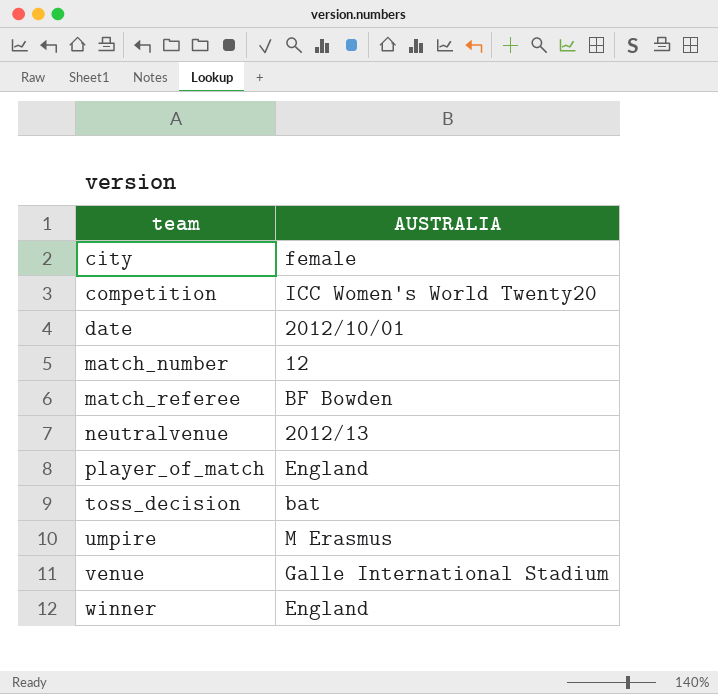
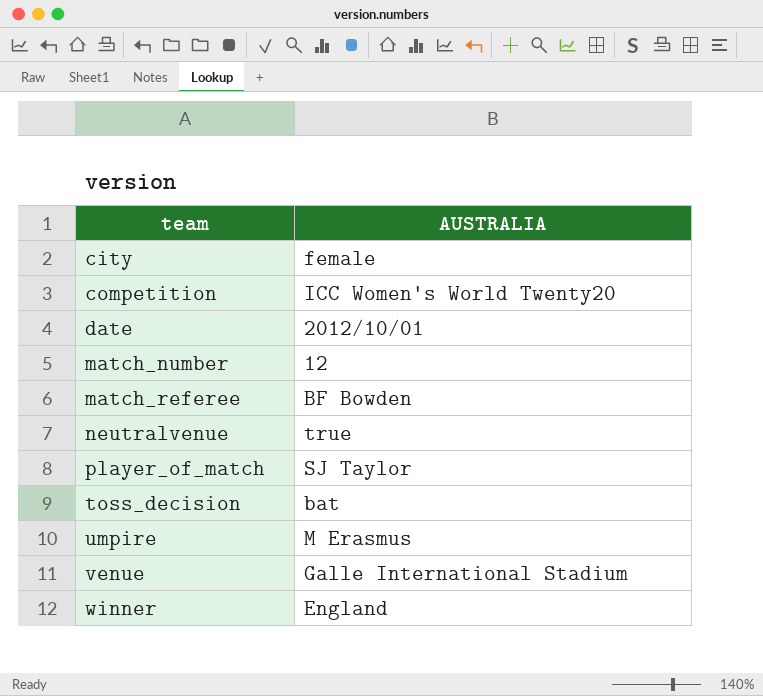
neutralvenue | AUSTRALIA: 2012/13 -> true
player_of_match | AUSTRALIA: England -> SJ Taylor

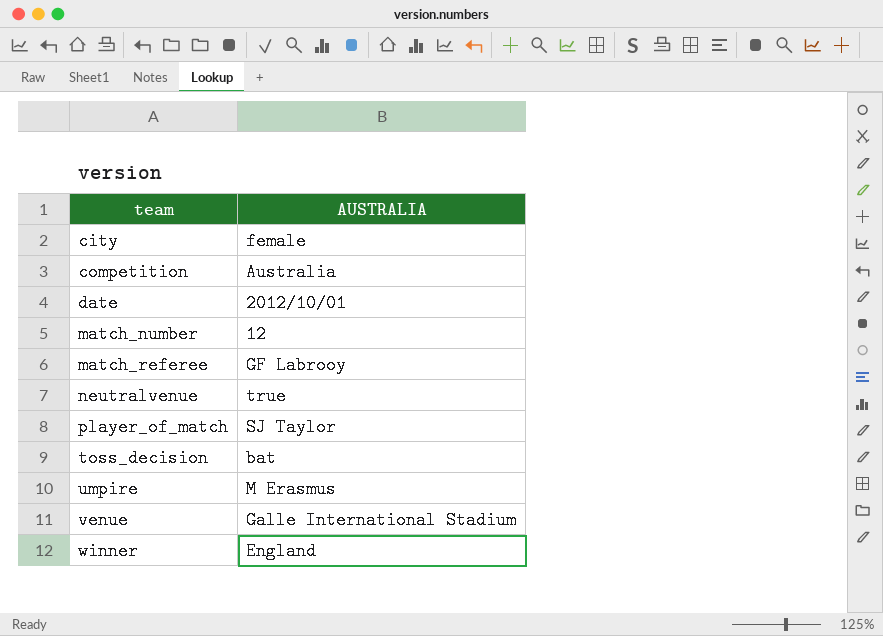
competition | AUSTRALIA: ICC Women's World Twenty20 -> Australia
match_referee | AUSTRALIA: BF Bowden -> GF Labrooy

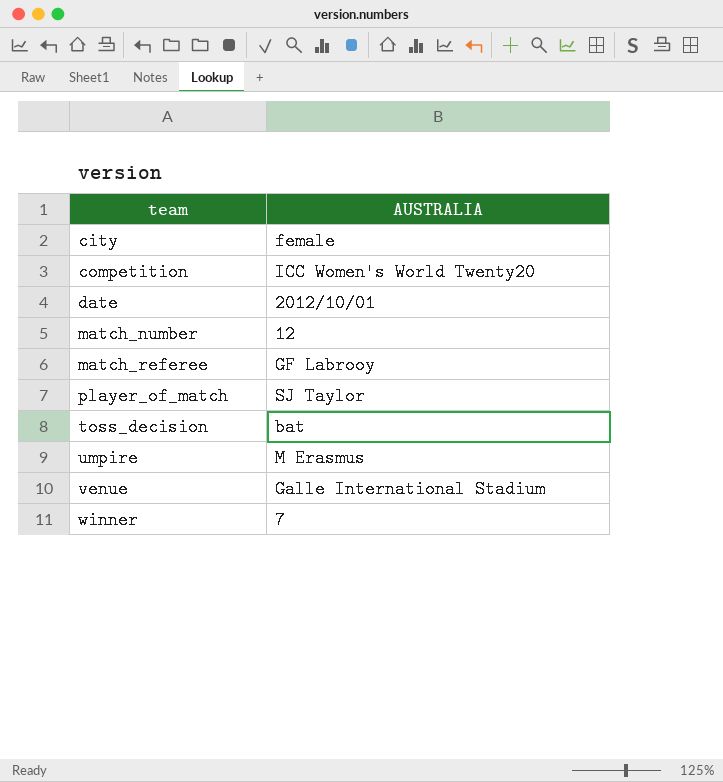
row neutralvenue: true -> none
competition | AUSTRALIA: Australia -> ICC Women's World Twenty20
winner | AUSTRALIA: England -> 7

